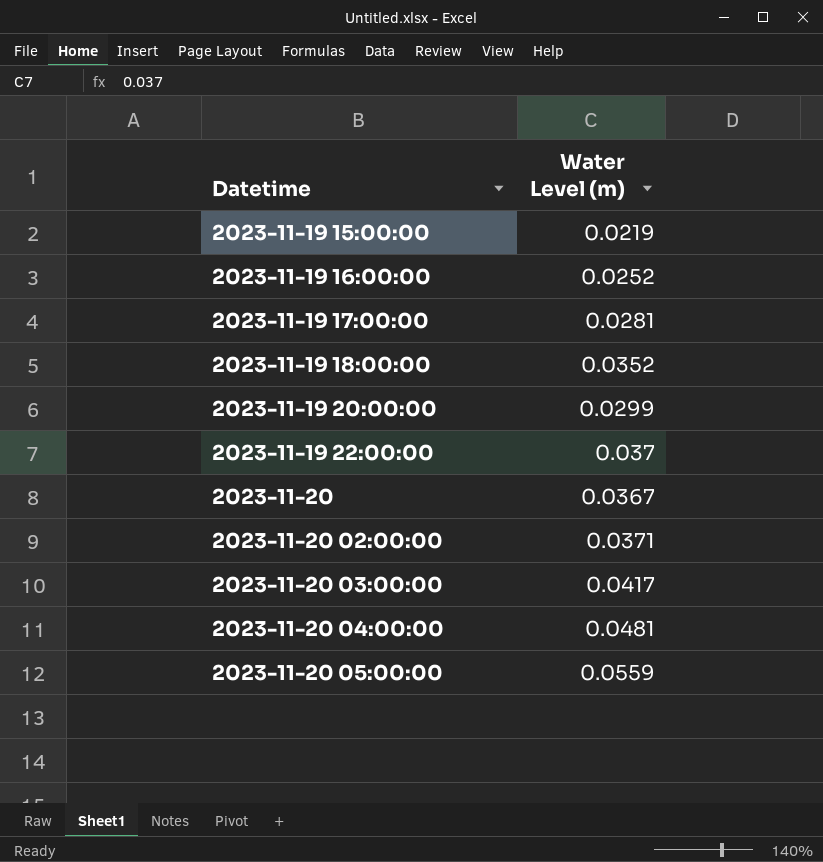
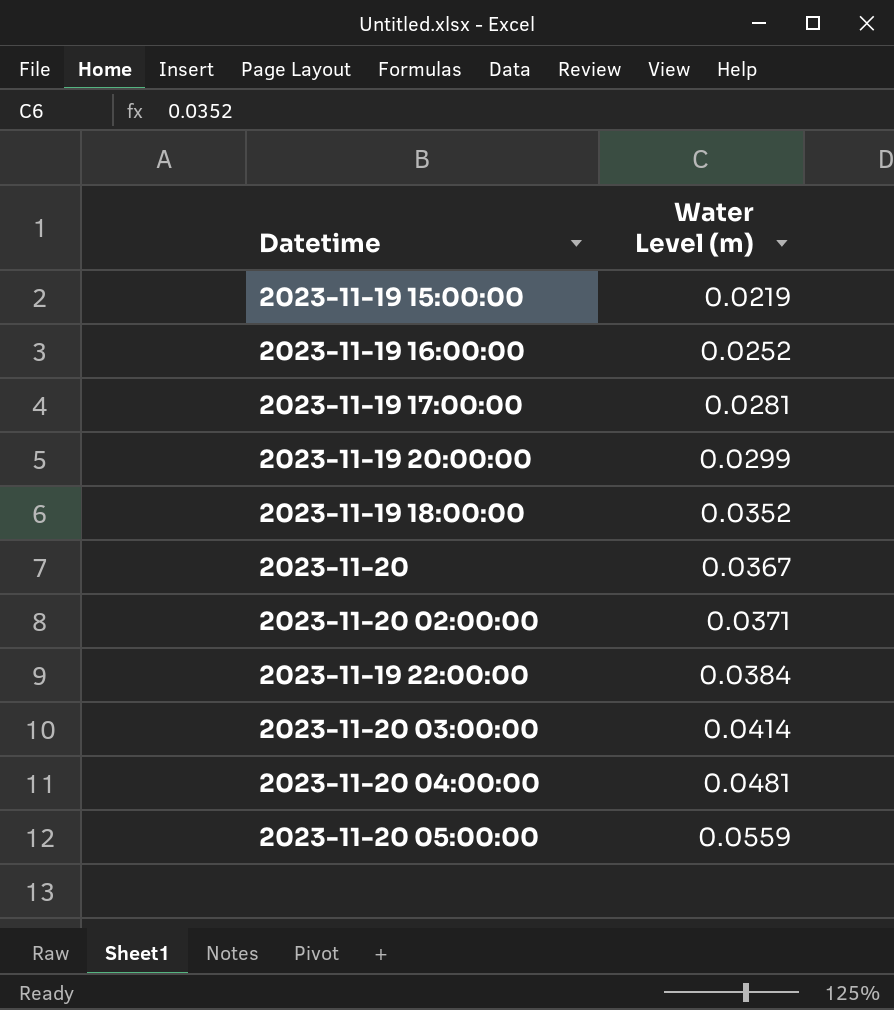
row order: Datetime ascending -> Water Level (m) ascending
2023-11-19 22:00:00 | Water Level (m): 0.037 -> 0.0384
2023-11-20 03:00:00 | Water Level (m): 0.0417 -> 0.0414

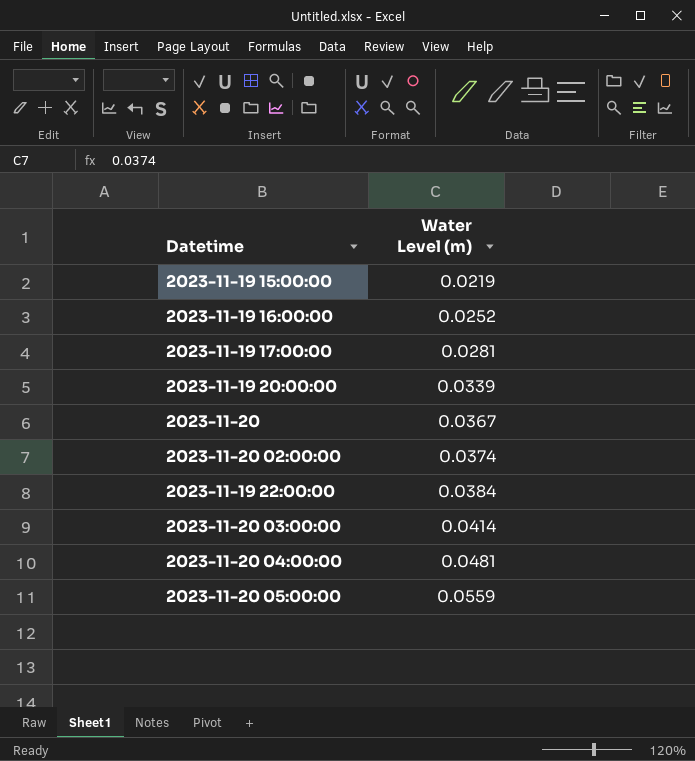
row 2023-11-19 18:00:00: 0.0352 -> none
2023-11-19 20:00:00 | Water Level (m): 0.0299 -> 0.0339
2023-11-20 02:00:00 | Water Level (m): 0.0371 -> 0.0374

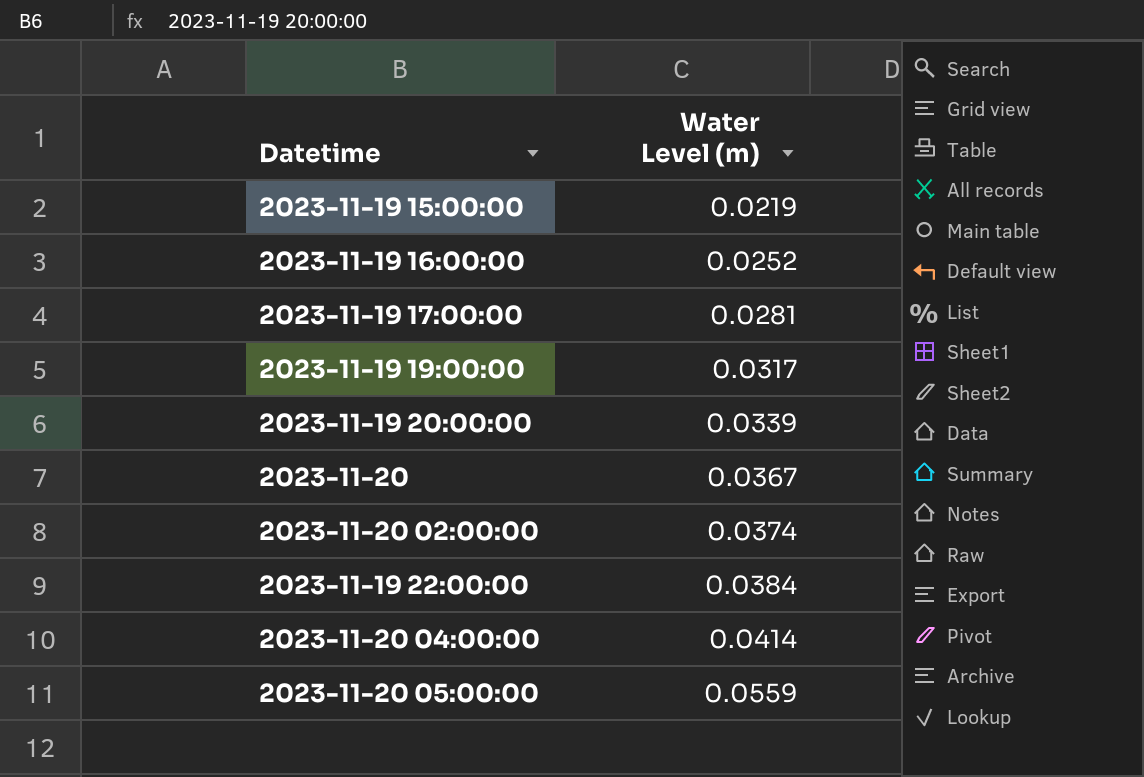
row 2023-11-20 03:00:00: 0.0414 -> none
row 2023-11-19 19:00:00: none -> 0.0317
2023-11-20 04:00:00 | Water Level (m): 0.0481 -> 0.0414

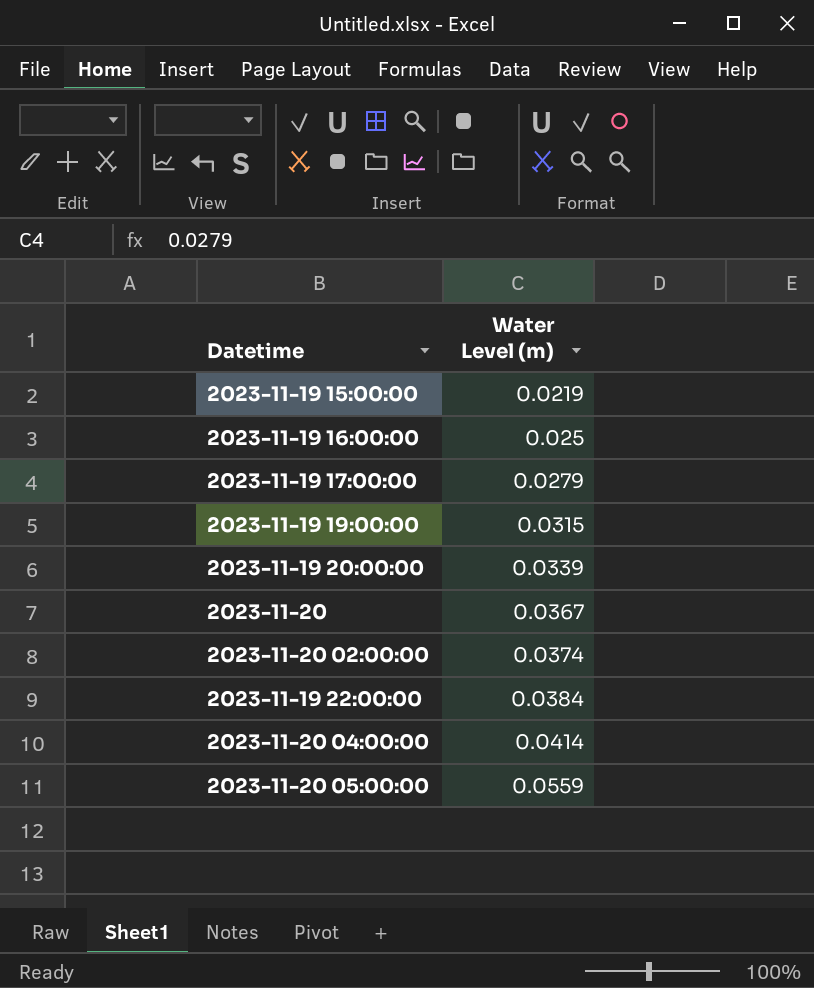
2023-11-19 16:00:00 | Water Level (m): 0.0252 -> 0.025
2023-11-19 17:00:00 | Water Level (m): 0.0281 -> 0.0279
2023-11-19 19:00:00 | Water Level (m): 0.0317 -> 0.0315

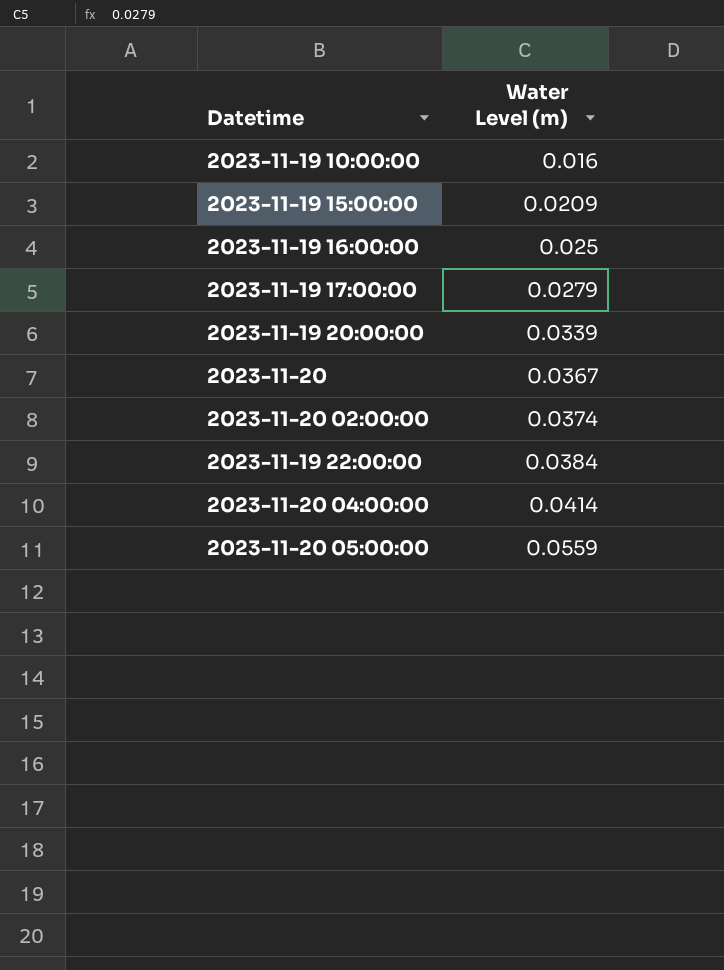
row 2023-11-19 19:00:00: 0.0315 -> none
row 2023-11-19 10:00:00: none -> 0.016
2023-11-19 15:00:00 | Water Level (m): 0.0219 -> 0.0209

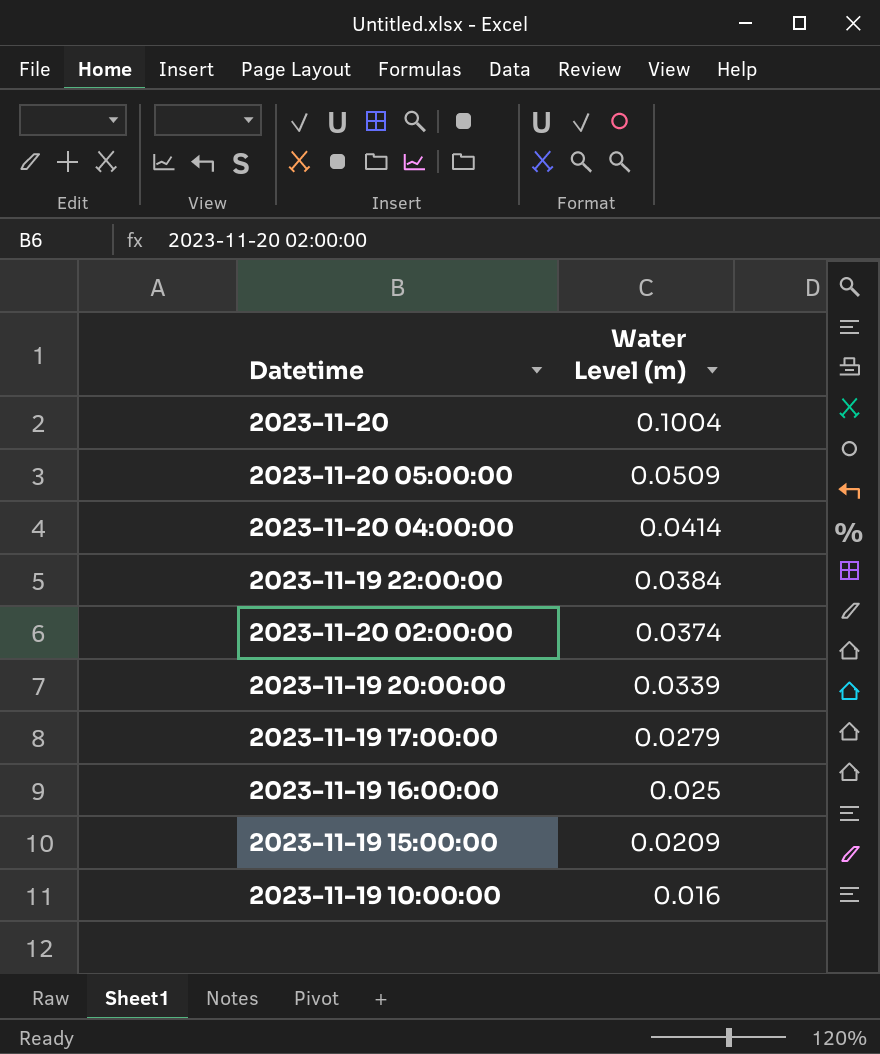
row order: Water Level (m) ascending -> Water Level (m) descending
2023-11-20 | Water Level (m): 0.0367 -> 0.1004
2023-11-20 05:00:00 | Water Level (m): 0.0559 -> 0.0509

